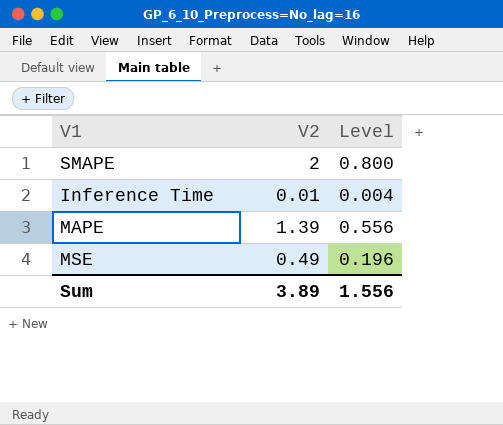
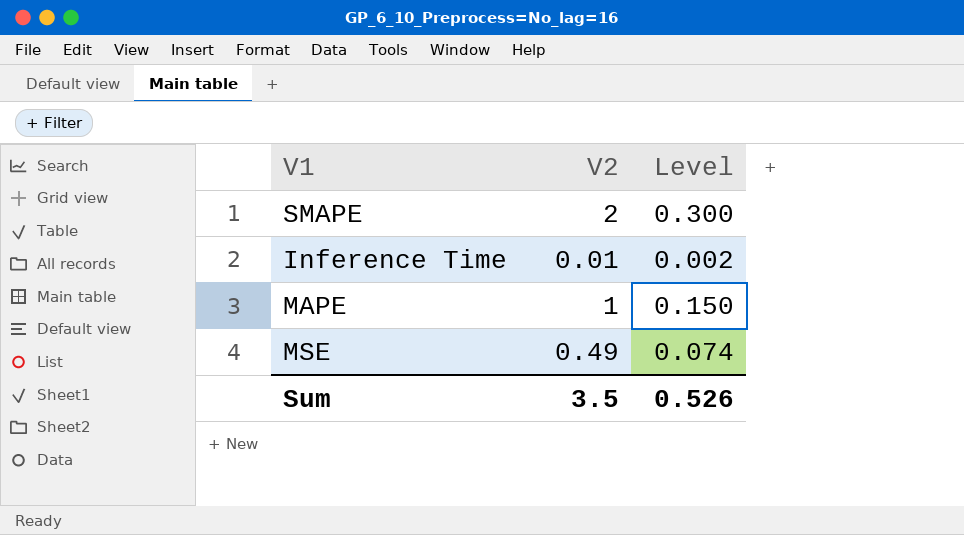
column Level | formula: [V2] * 0.4 -> [V2] * 0.15
MAPE | V2: 1.39 -> 1
Sum | V2: 3.89 -> 3.5
Sum | Level: 1.556 -> 0.526

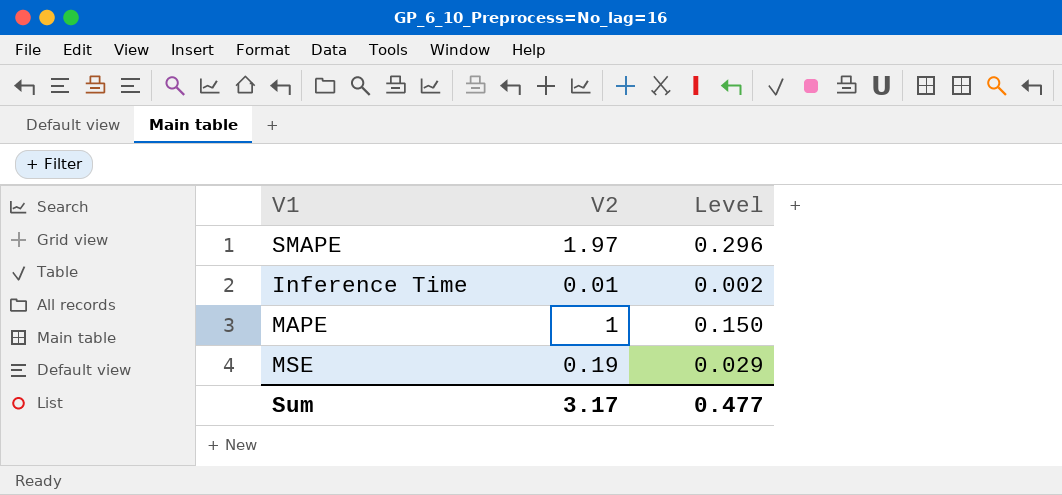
SMAPE | V2: 2 -> 1.97
SMAPE | Level: 0.300 -> 0.296
MSE | V2: 0.49 -> 0.19
MSE | Level: 0.074 -> 0.029
Sum | V2: 3.5 -> 3.17
Sum | Level: 0.526 -> 0.477

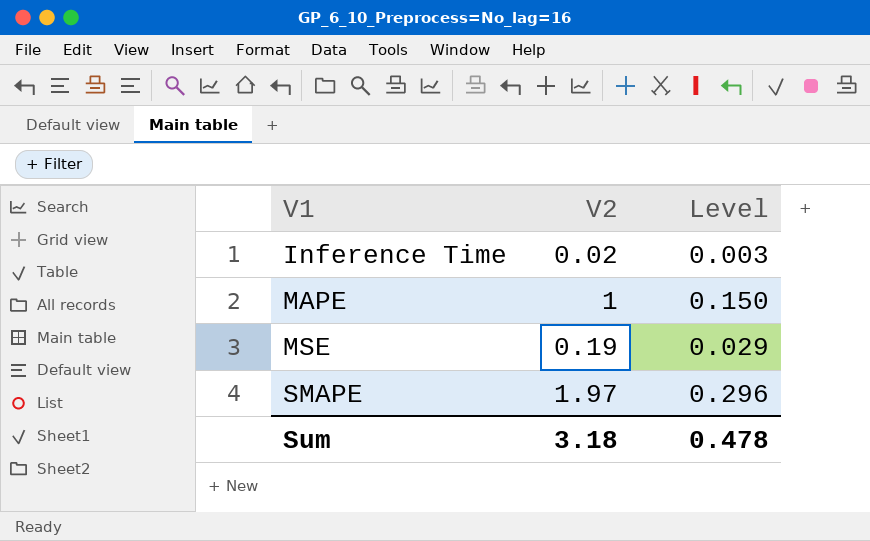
row order: none -> V1 ascending
Inference Time | V2: 0.01 -> 0.02
Inference Time | Level: 0.002 -> 0.003
Sum | V2: 3.17 -> 3.18
Sum | Level: 0.477 -> 0.478

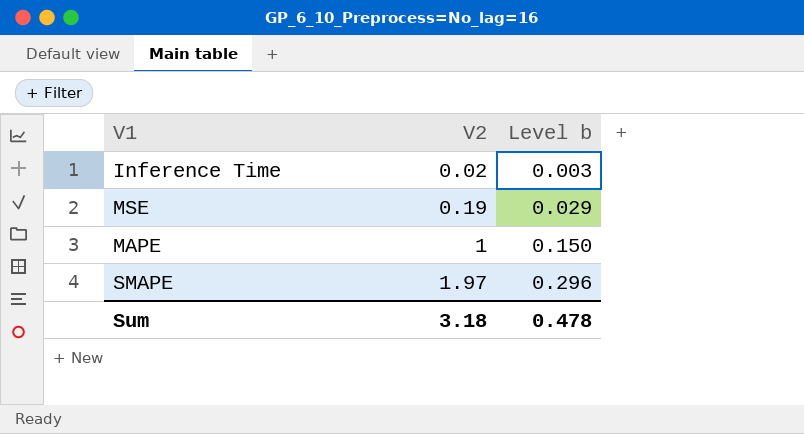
row order: V1 ascending -> V2 ascending
column name: Level -> Level b

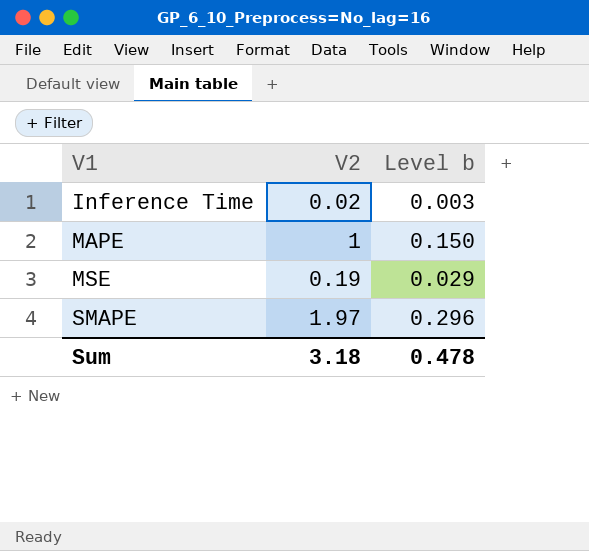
row order: V2 ascending -> V1 ascending

